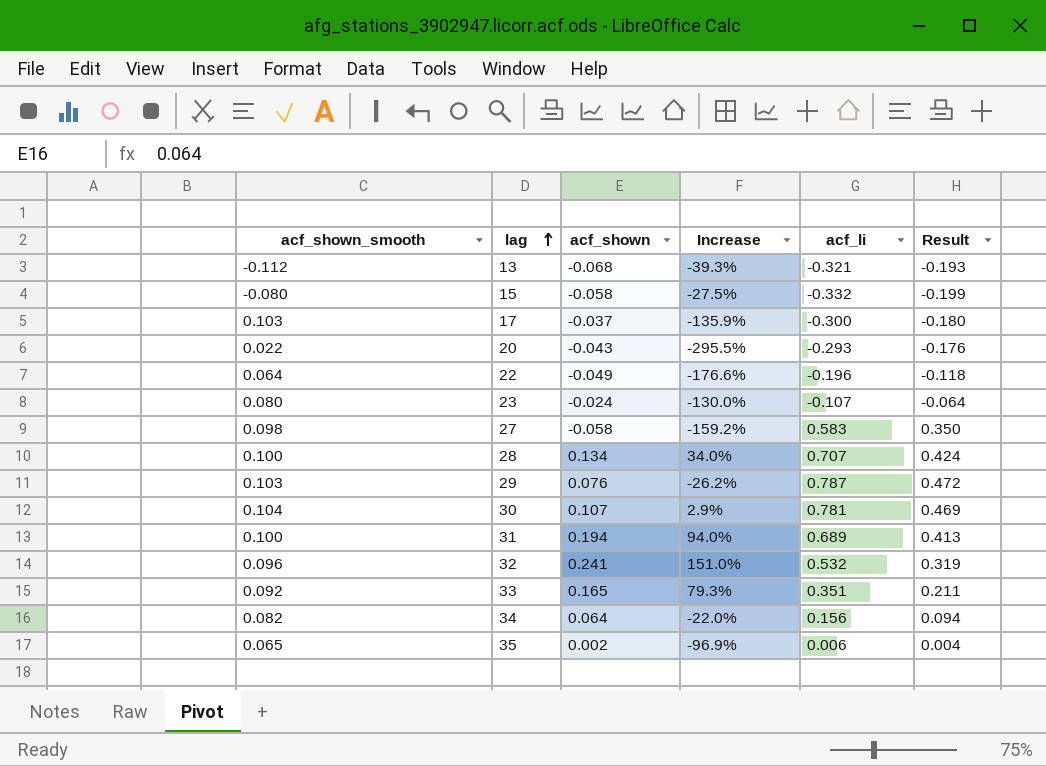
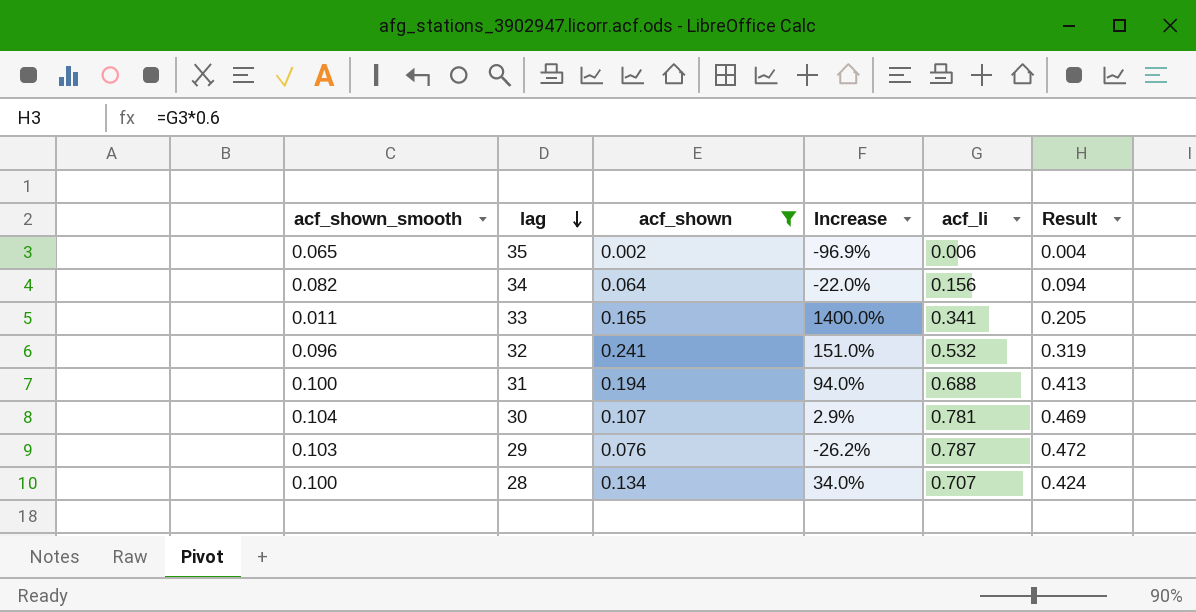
filter: none -> acf_shown >= 0.002
row order: lag ascending -> lag descending
33 | acf_shown_smooth: 0.092 -> 0.011
33 | Increase: 79.3% -> 1400.0%
33 | acf_li: 0.351 -> 0.341
33 | Result: 0.211 -> 0.205
31 | acf_li: 0.689 -> 0.688

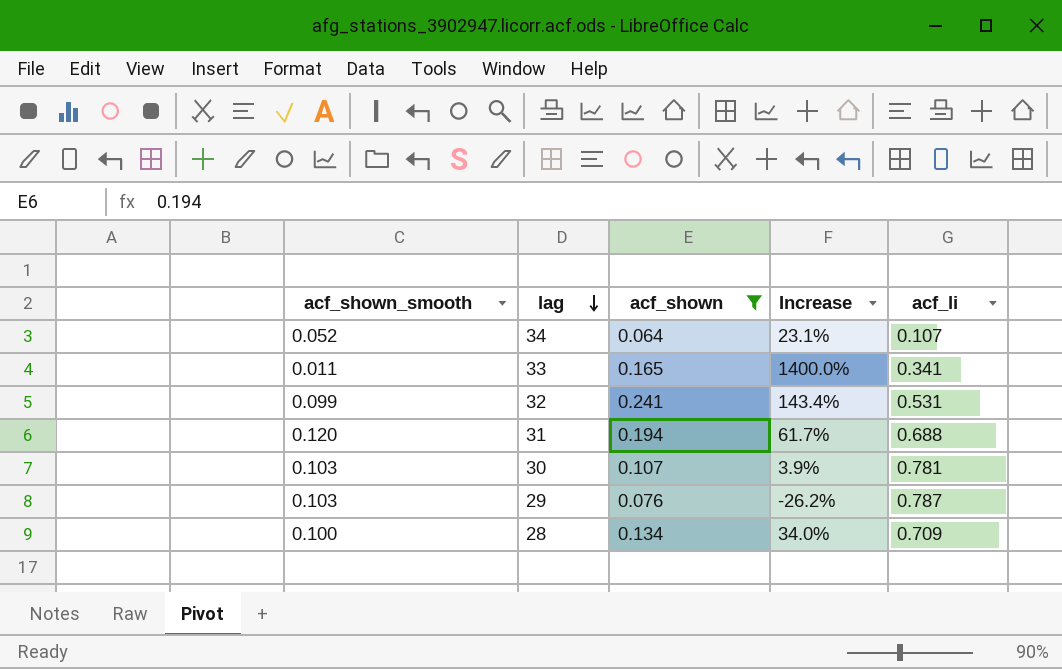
column Result | formula: [acf_li] * 0.6 -> none
row 35: 0.065 | 0.002 | -96.9% | 0.006 | 0.004 -> none
34 | acf_shown_smooth: 0.082 -> 0.052
34 | Increase: -22.0% -> 23.1%
34 | acf_li: 0.156 -> 0.107
32 | acf_shown_smooth: 0.096 -> 0.099
32 | Increase: 151.0% -> 143.4%
32 | acf_li: 0.532 -> 0.531
31 | acf_shown_smooth: 0.100 -> 0.120
31 | Increase: 94.0% -> 61.7%
30 | acf_shown_smooth: 0.104 -> 0.103
30 | Increase: 2.9% -> 3.9%
28 | acf_li: 0.707 -> 0.709

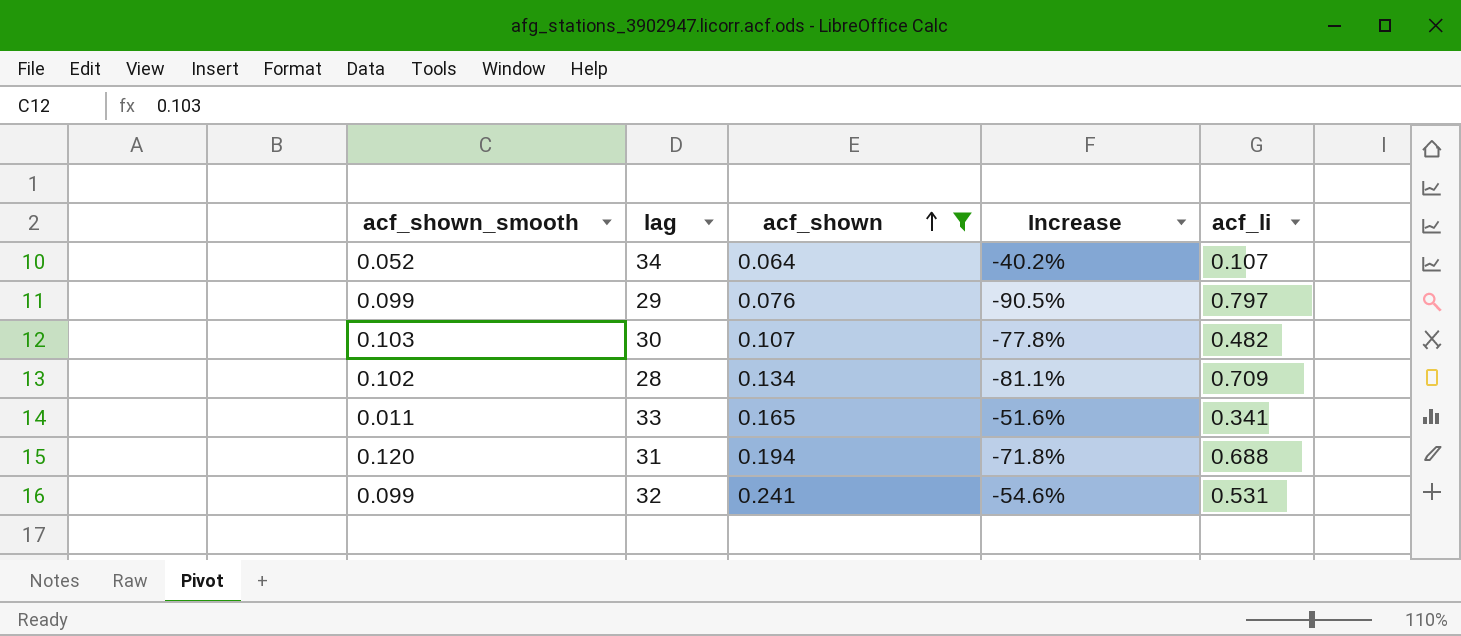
row order: lag descending -> acf_shown ascending
column Increase | formula: ([acf_shown] - [acf_shown_smooth]) / [acf_shown_smooth] -> ([acf_shown] - [acf_li]) / [acf_li]
29 | acf_shown_smooth: 0.103 -> 0.099
29 | acf_li: 0.787 -> 0.797
30 | acf_li: 0.781 -> 0.482
28 | acf_shown_smooth: 0.100 -> 0.102

